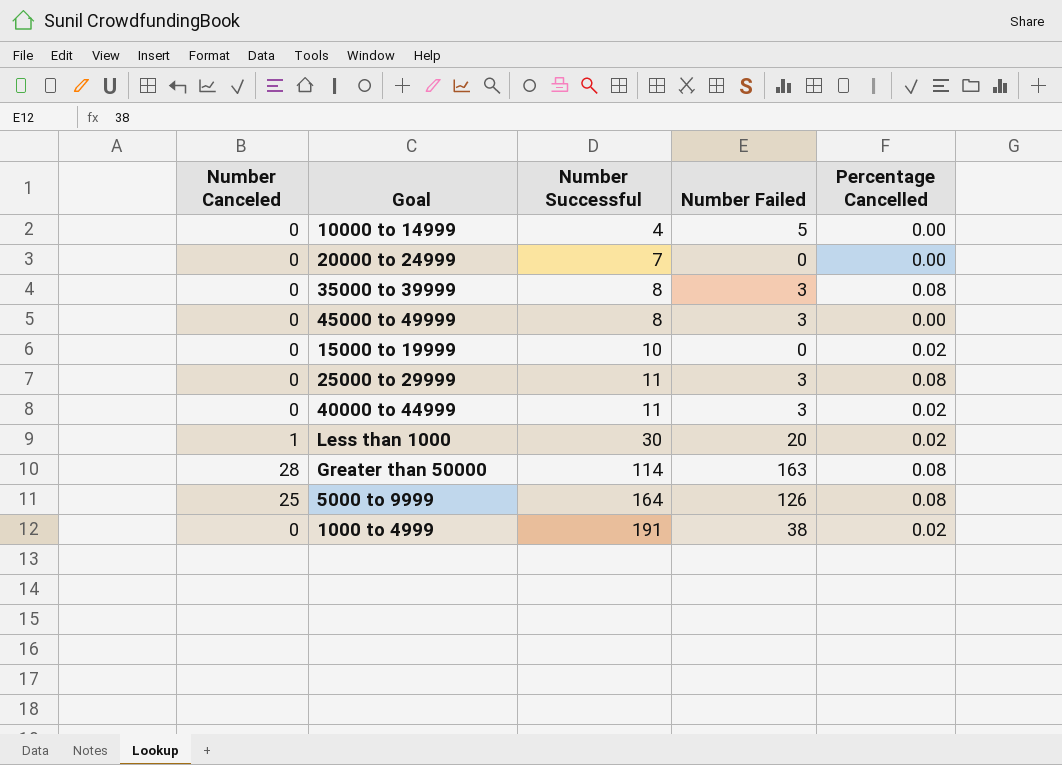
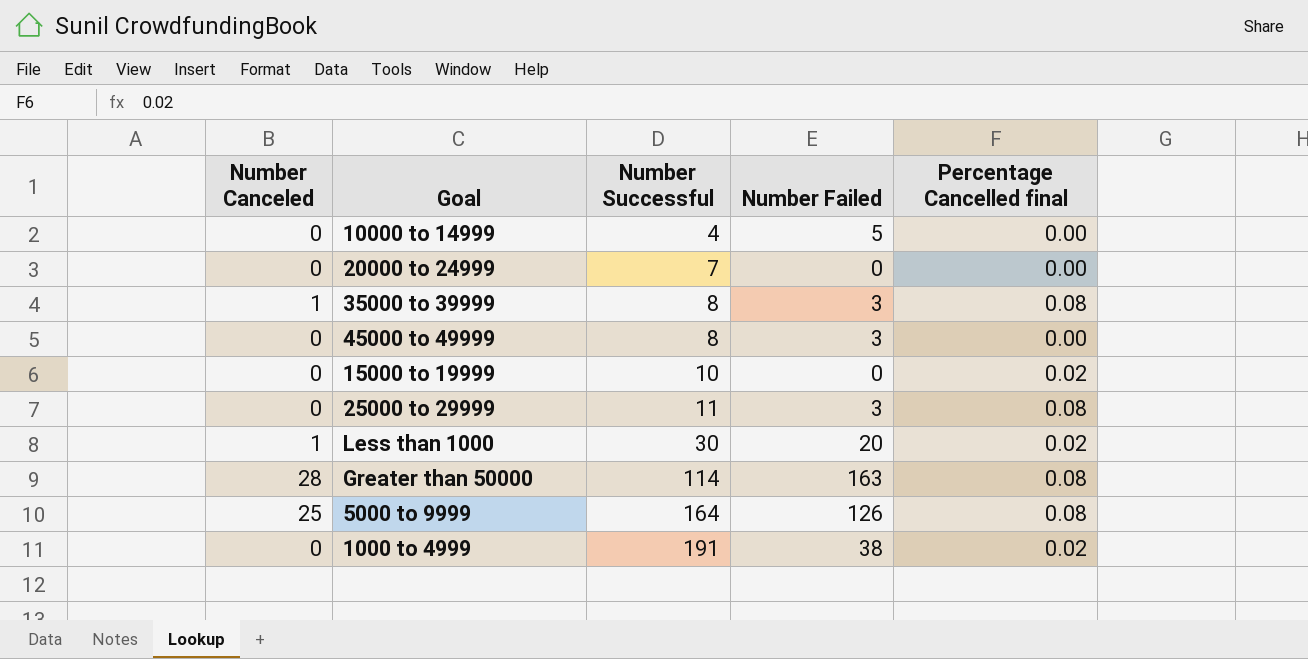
column name: Percentage Cancelled -> Percentage Cancelled final
row 40000 to 44999: 0 | 11 | 3 | 0.02 -> none
35000 to 39999 | Number Canceled: 0 -> 1

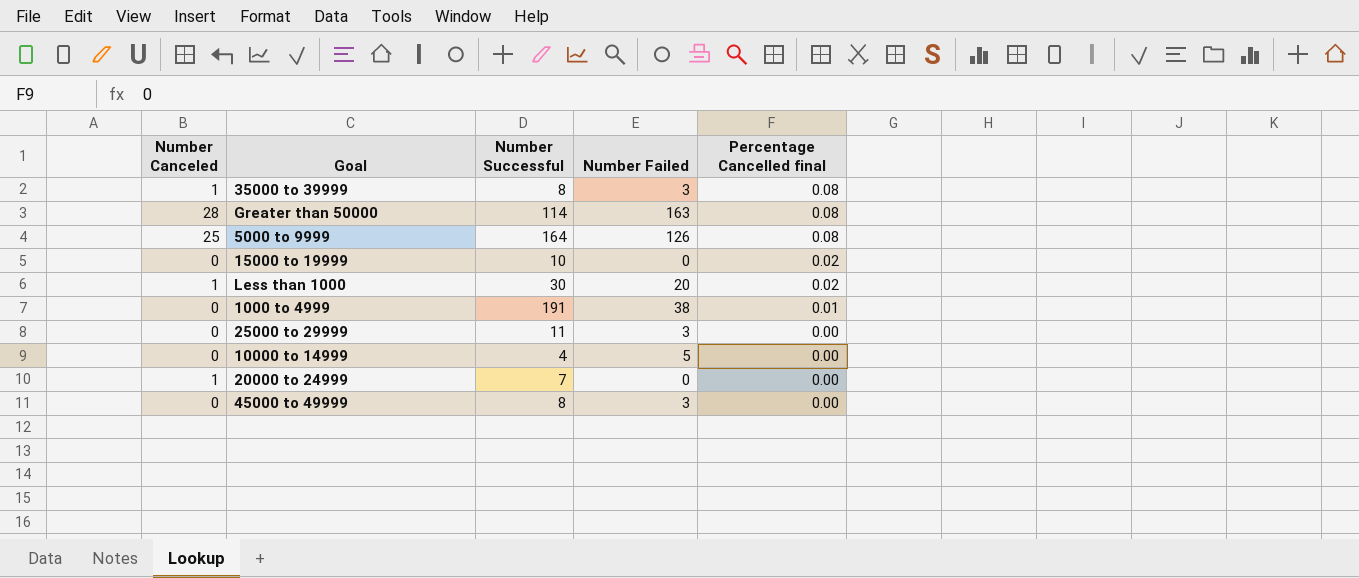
row order: Number Successful ascending -> Percentage Cancelled final descending
1000 to 4999 | Percentage Cancelled final: 0.02 -> 0.01
25000 to 29999 | Percentage Cancelled final: 0.08 -> 0.00
20000 to 24999 | Number Canceled: 0 -> 1

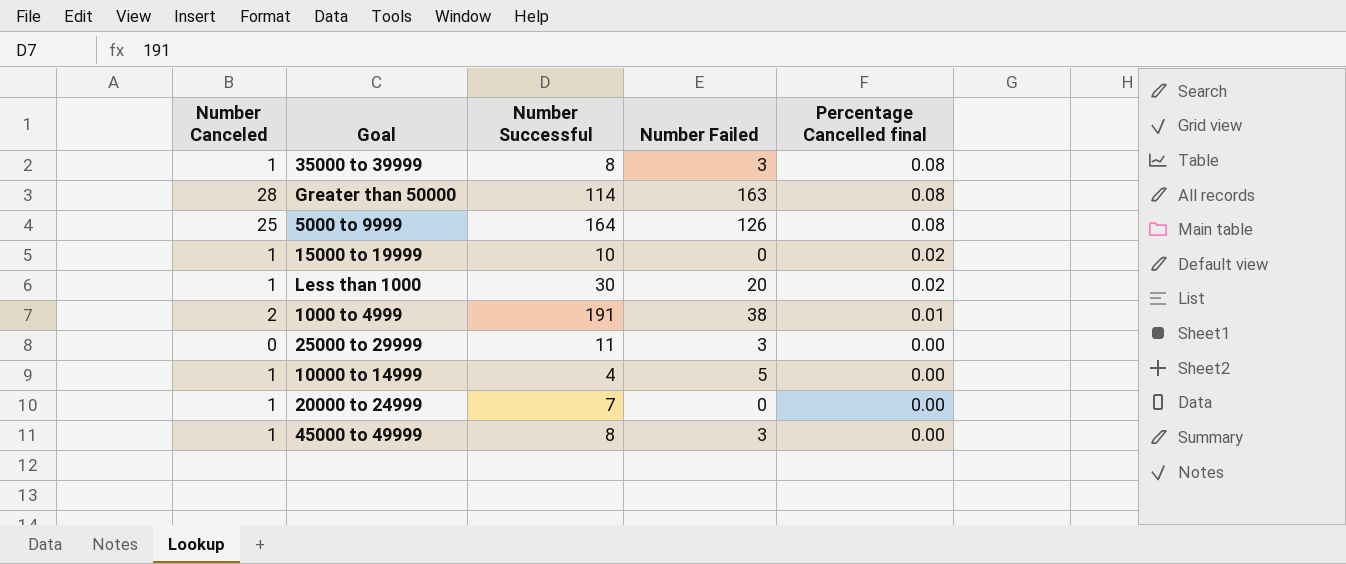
15000 to 19999 | Number Canceled: 0 -> 1
1000 to 4999 | Number Canceled: 0 -> 2
10000 to 14999 | Number Canceled: 0 -> 1
45000 to 49999 | Number Canceled: 0 -> 1

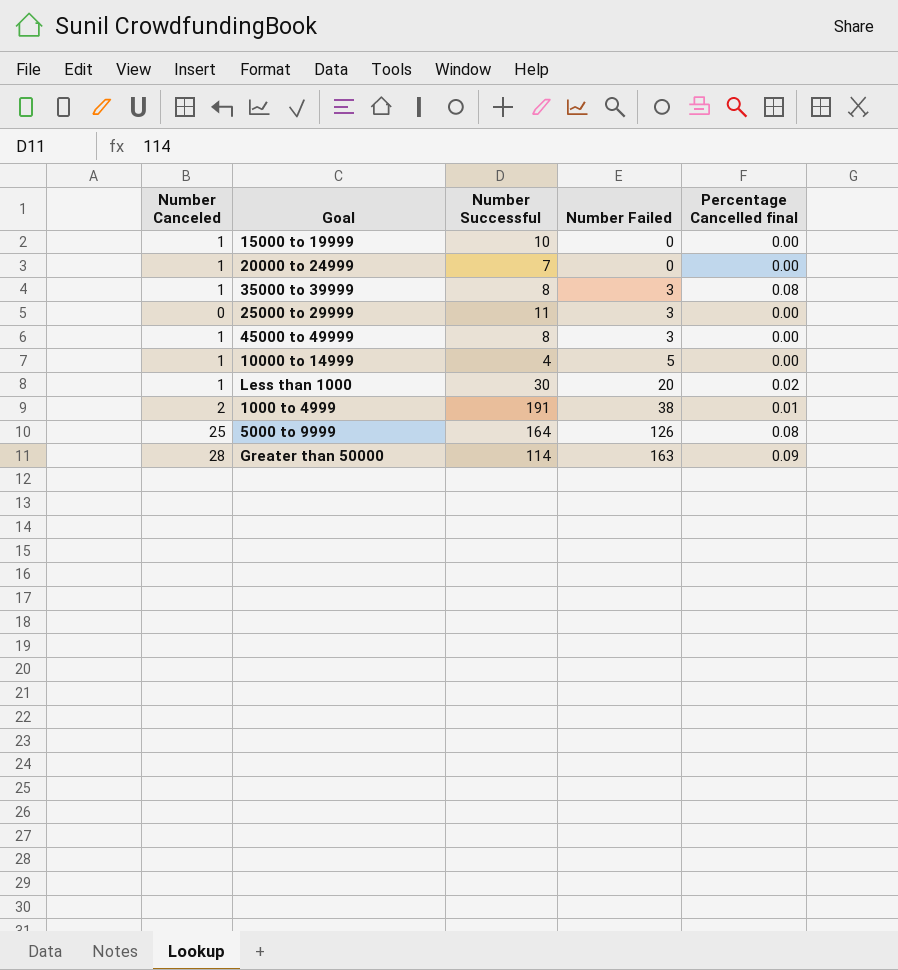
row order: Percentage Cancelled final descending -> Number Failed ascending
15000 to 19999 | Percentage Cancelled final: 0.02 -> 0.00
Greater than 50000 | Percentage Cancelled final: 0.08 -> 0.09

